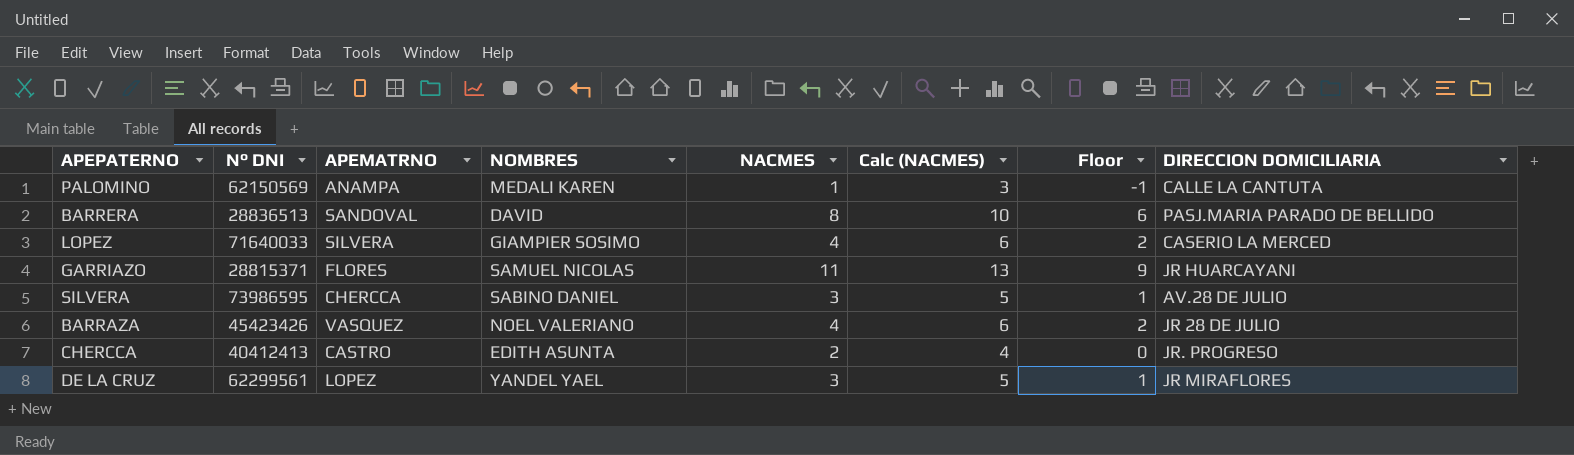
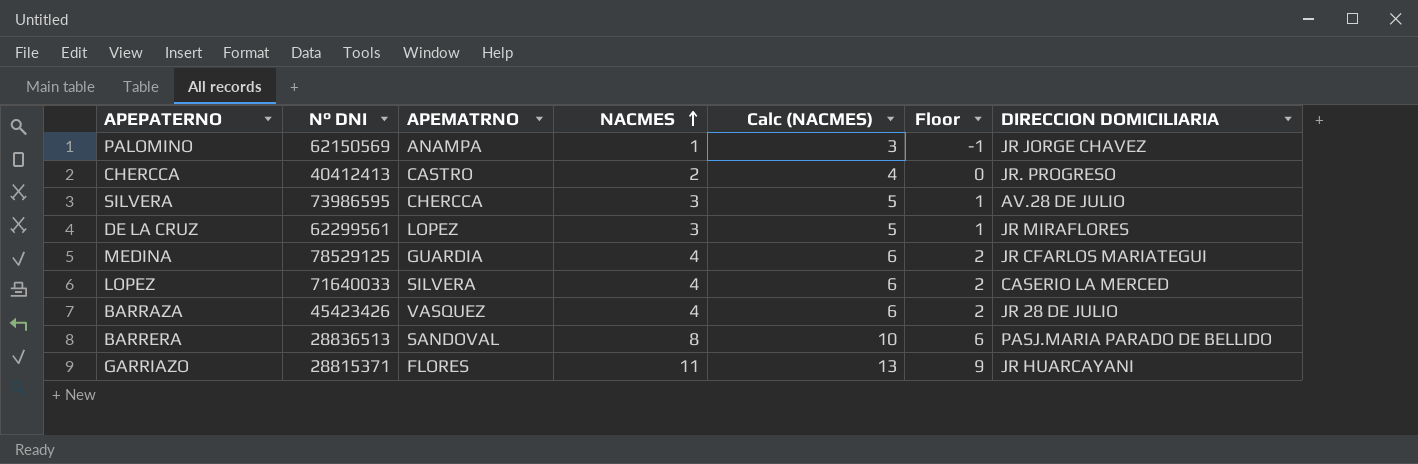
row order: none -> NACMES ascending
column NOMBRES | position: 4 -> none
PALOMINO | DIRECCION DOMICILIARIA: CALLE LA CANTUTA -> JR JORGE CHAVEZ
row MEDINA: none -> 78529125 | GUARDIA | 4 | 6 | 2 | JR CFARLOS MARIATEGUI

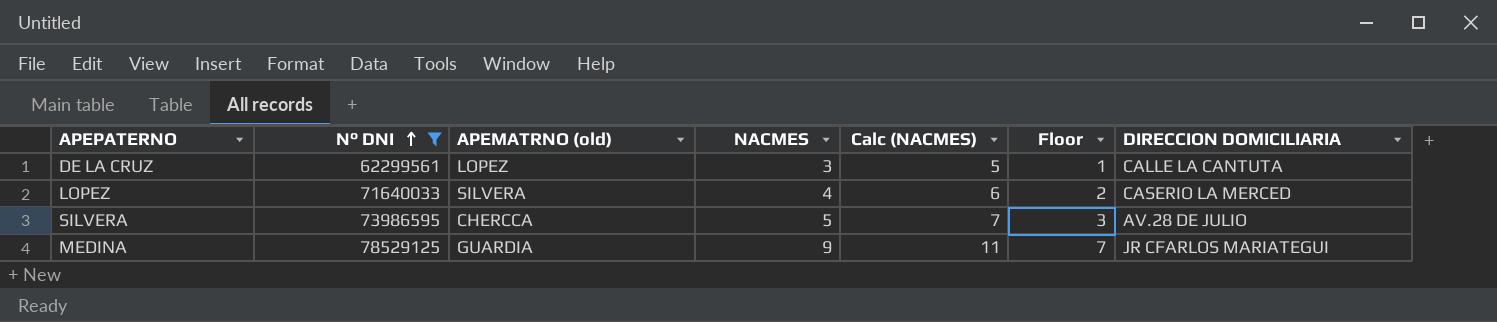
filter: none -> N° DNI >= 62299561
row order: NACMES ascending -> N° DNI ascending
column name: APEMATRNO -> APEMATRNO (old)
DE LA CRUZ | DIRECCION DOMICILIARIA: JR MIRAFLORES -> CALLE LA CANTUTA
SILVERA | NACMES: 3 -> 5
SILVERA | Calc (NACMES): 5 -> 7
SILVERA | Floor: 1 -> 3
MEDINA | NACMES: 4 -> 9
MEDINA | Calc (NACMES): 6 -> 11
MEDINA | Floor: 2 -> 7

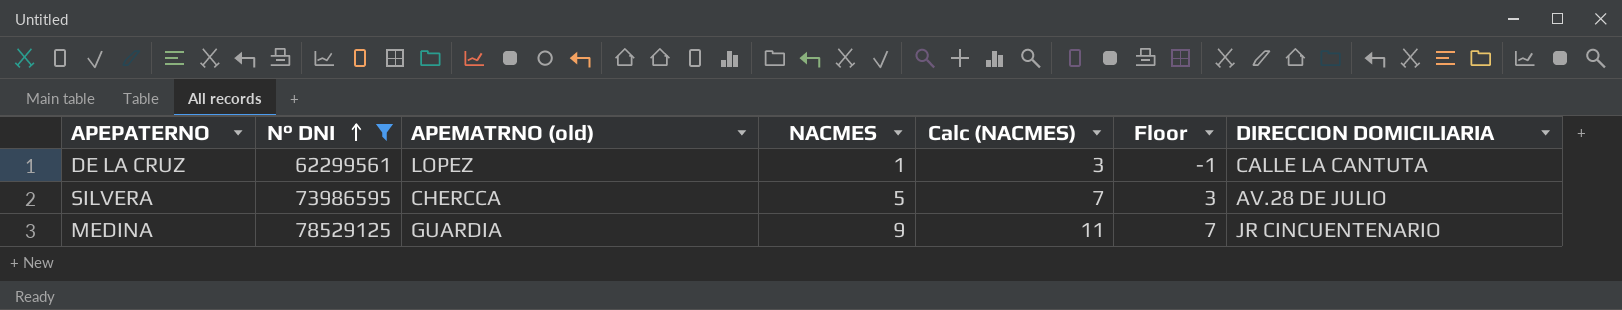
row LOPEZ: 71640033 | SILVERA | 4 | 6 | 2 | CASERIO LA MERCED -> none
DE LA CRUZ | NACMES: 3 -> 1
DE LA CRUZ | Calc (NACMES): 5 -> 3
DE LA CRUZ | Floor: 1 -> -1
MEDINA | DIRECCION DOMICILIARIA: JR CFARLOS MARIATEGUI -> JR CINCUENTENARIO

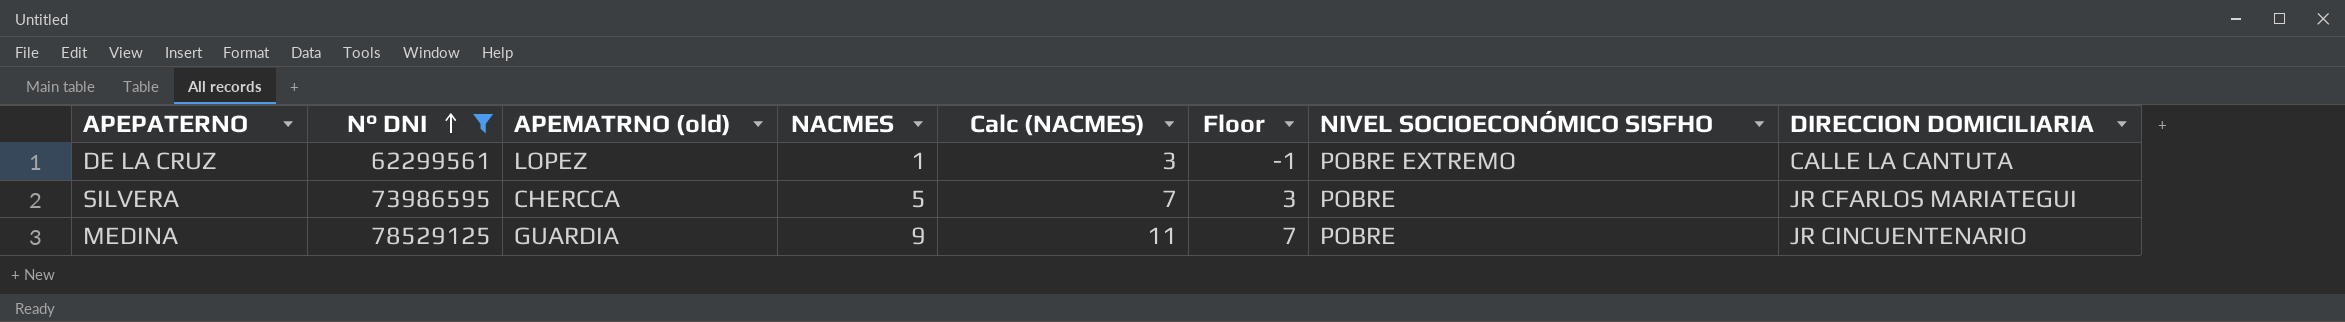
column NIVEL SOCIOECONÓMICO SISFHO | position: none -> 7
SILVERA | DIRECCION DOMICILIARIA: AV.28 DE JULIO -> JR CFARLOS MARIATEGUI

